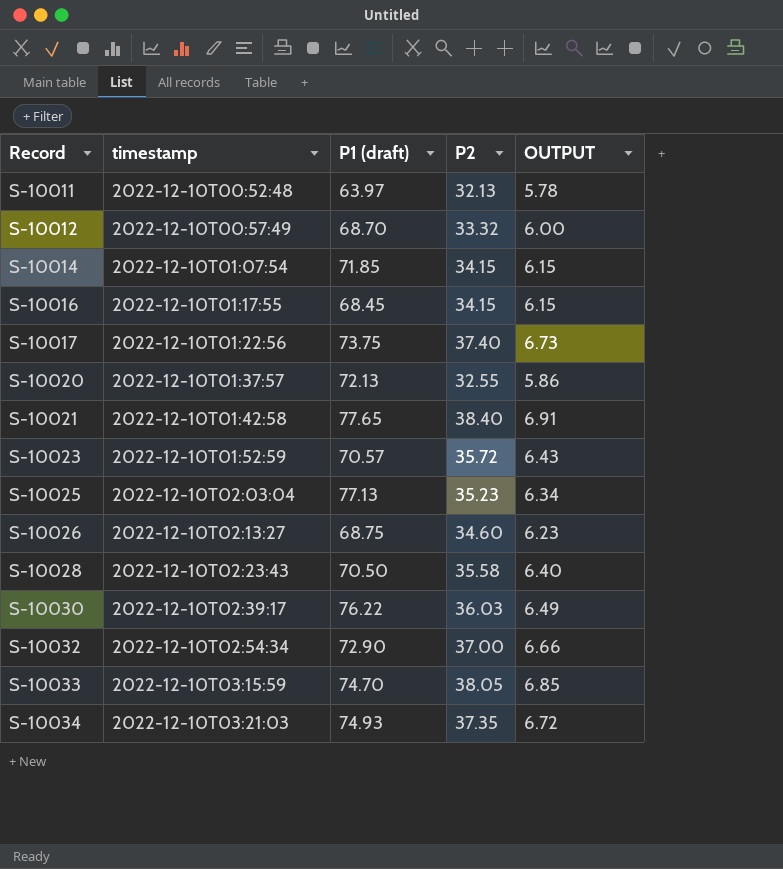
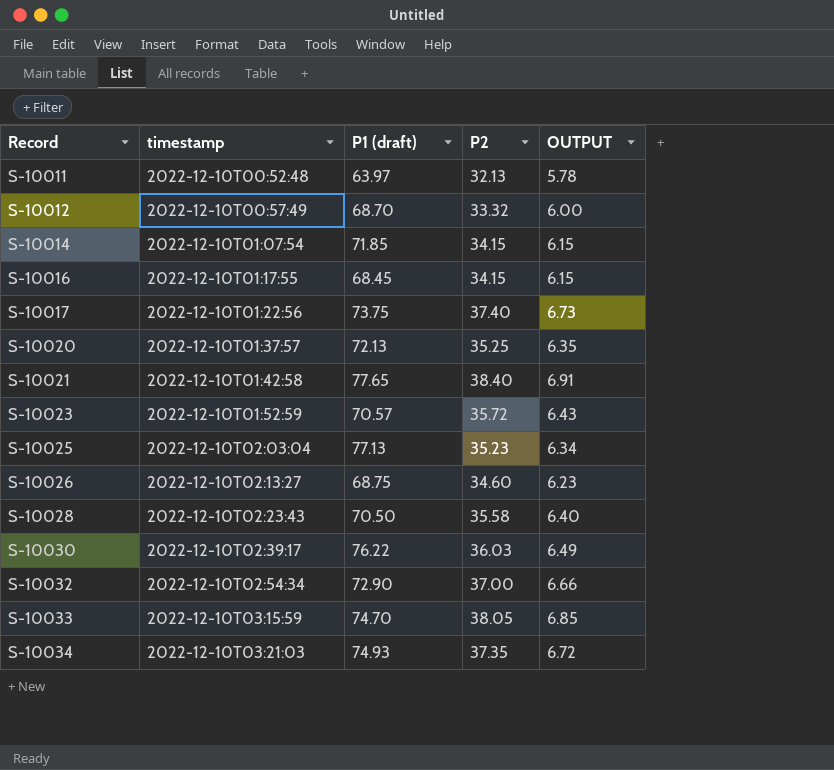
S-10020 | P2: 32.55 -> 35.25
S-10020 | OUTPUT: 5.86 -> 6.35

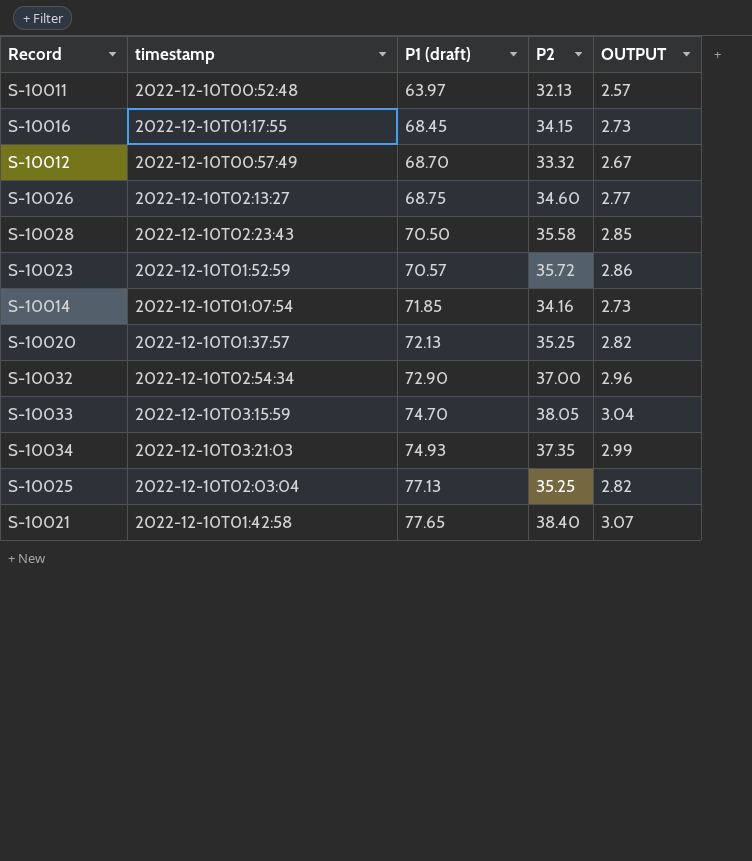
row order: Record ascending -> P1 (draft) ascending
column OUTPUT | formula: [P2] * 0.18 -> [P2] * 0.08
row S-10017: 2022-12-10T01:22:56 | 73.75 | 37.40 | 6.73 -> none
row S-10030: 2022-12-10T02:39:17 | 76.22 | 36.03 | 6.49 -> none
S-10014 | P2: 34.15 -> 34.16
S-10025 | P2: 35.23 -> 35.25

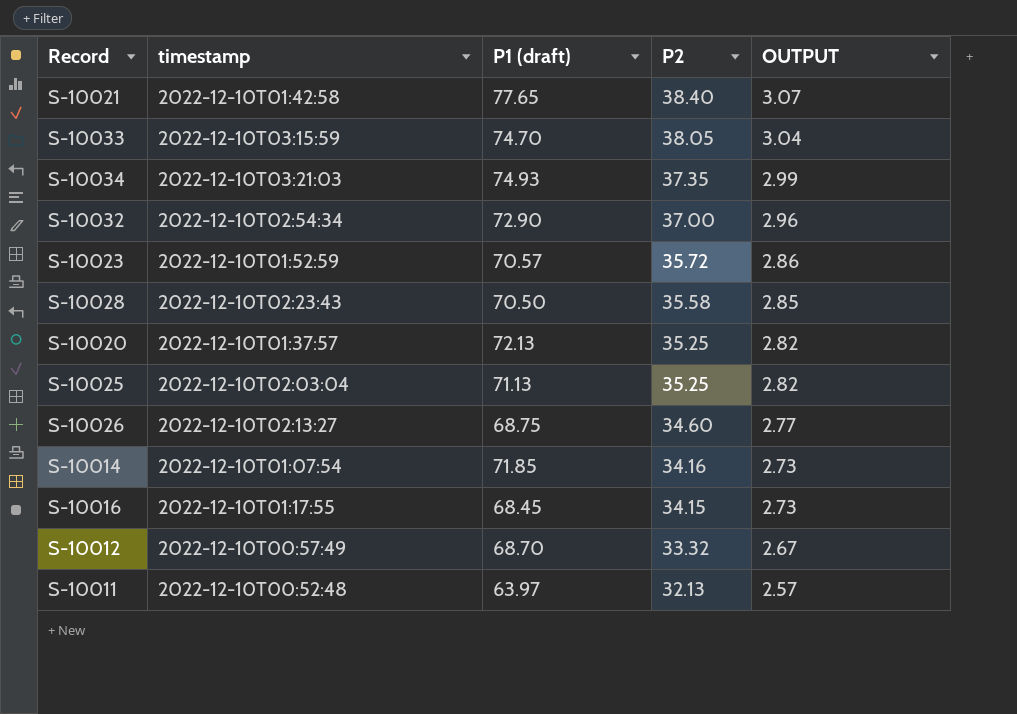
row order: P1 (draft) ascending -> P2 descending
S-10025 | P1 (draft): 77.13 -> 71.13

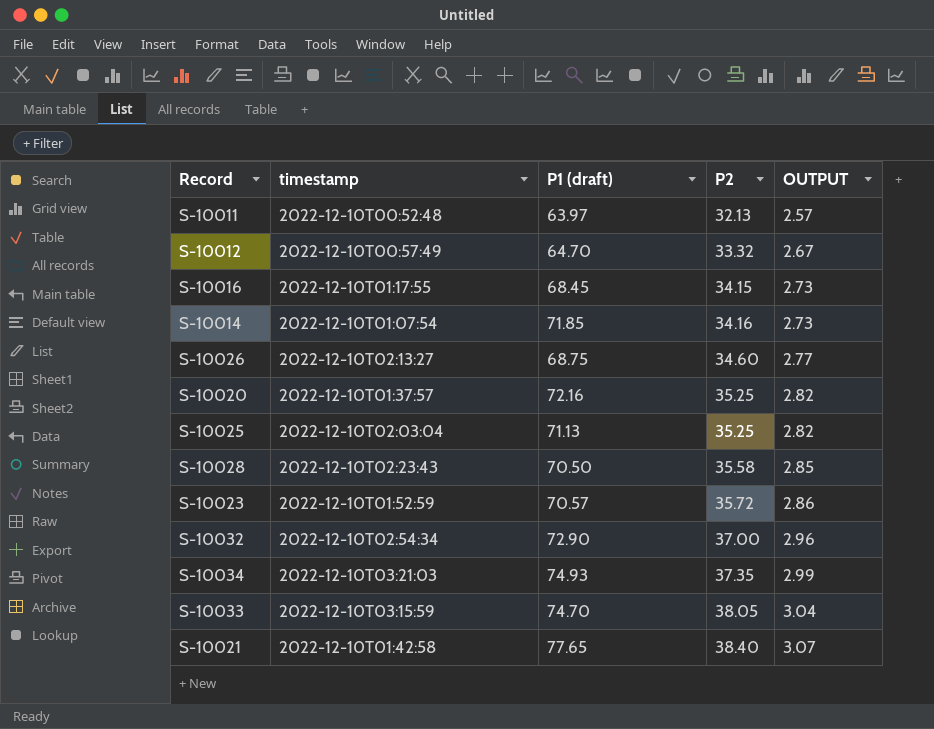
row order: P2 descending -> P2 ascending
S-10012 | P1 (draft): 68.70 -> 64.70
S-10020 | P1 (draft): 72.13 -> 72.16

